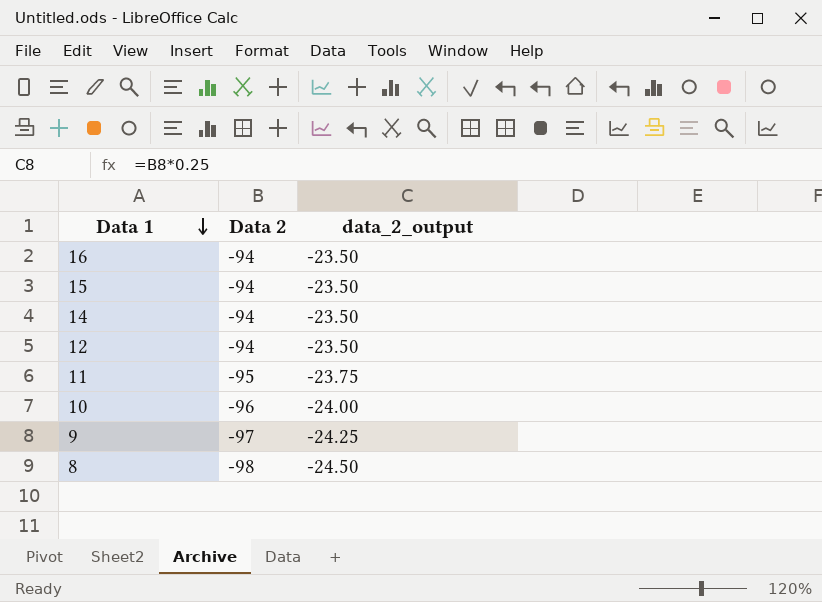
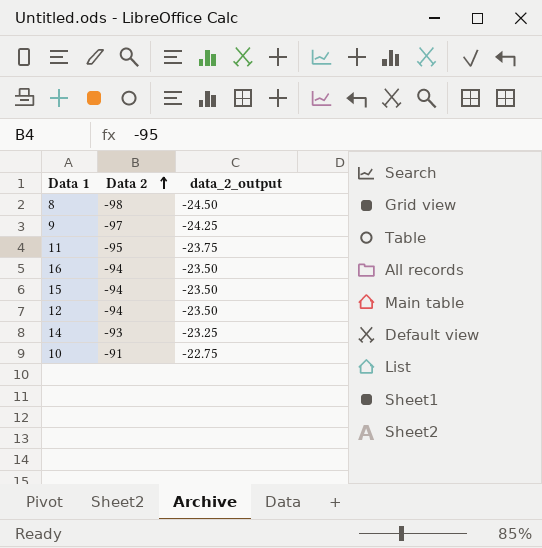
row order: Data 1 descending -> Data 2 ascending
14 | Data 2: -94 -> -93
14 | data_2_output: -23.50 -> -23.25
10 | Data 2: -96 -> -91
10 | data_2_output: -24.00 -> -22.75

